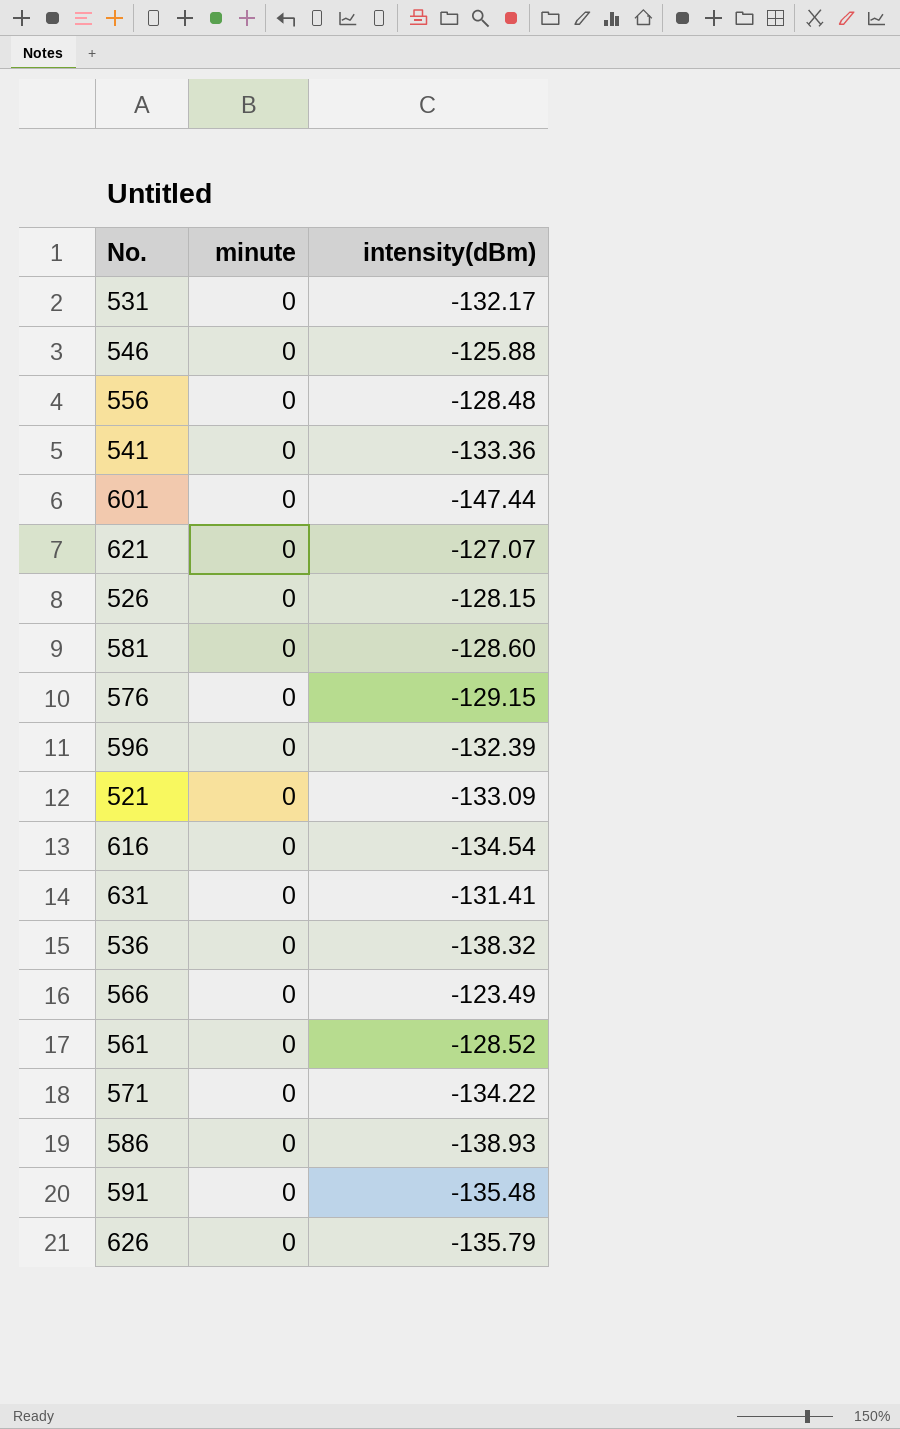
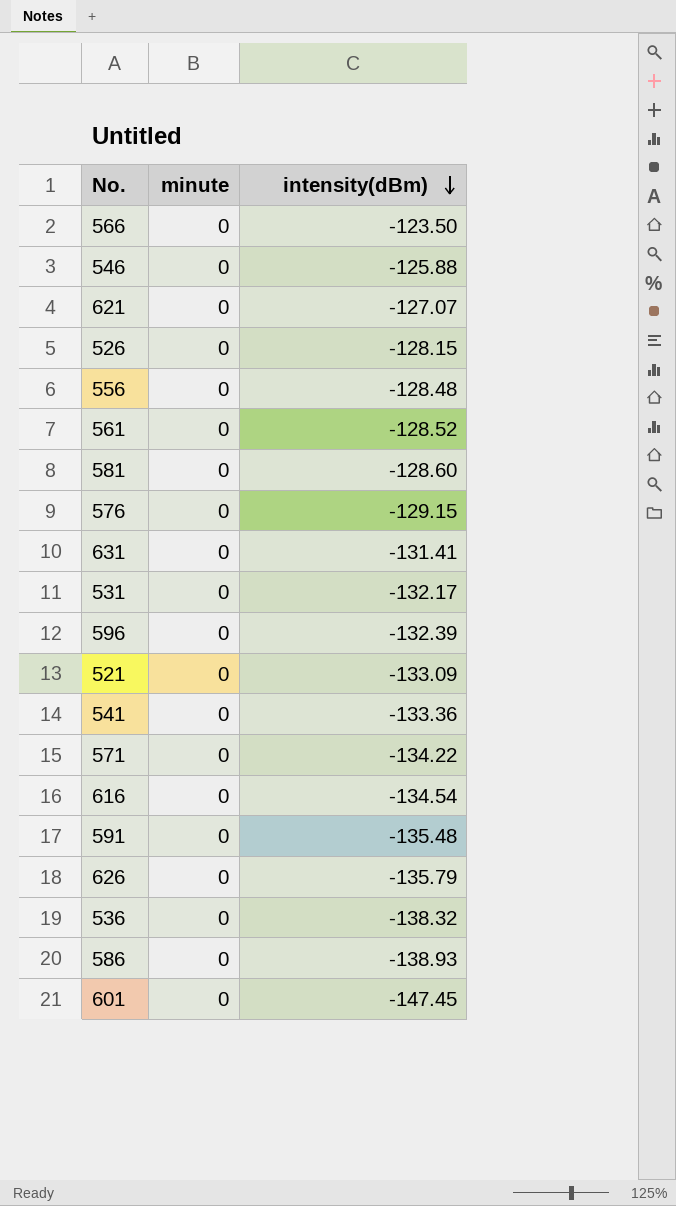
row order: none -> intensity(dBm) descending
566 | intensity(dBm): -123.49 -> -123.50
601 | intensity(dBm): -147.44 -> -147.45

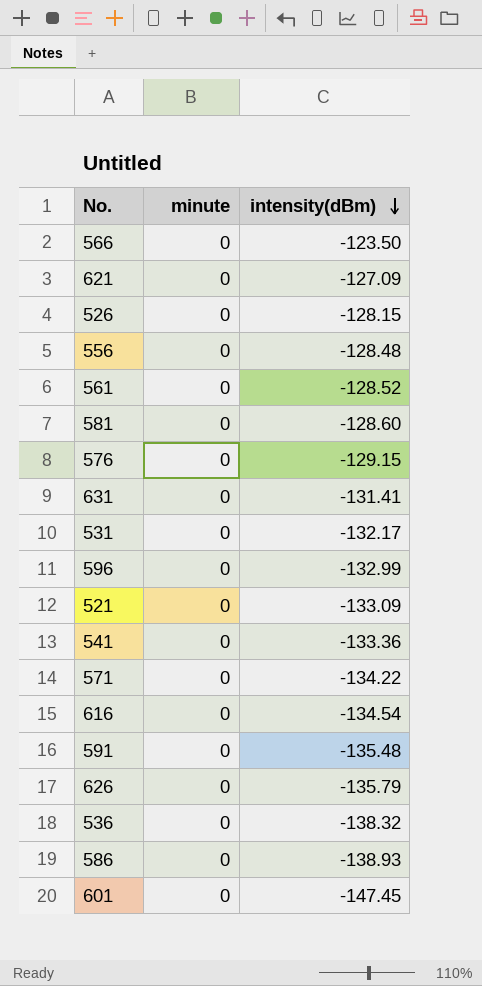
row 546: 0 | -125.88 -> none
621 | intensity(dBm): -127.07 -> -127.09
596 | intensity(dBm): -132.39 -> -132.99

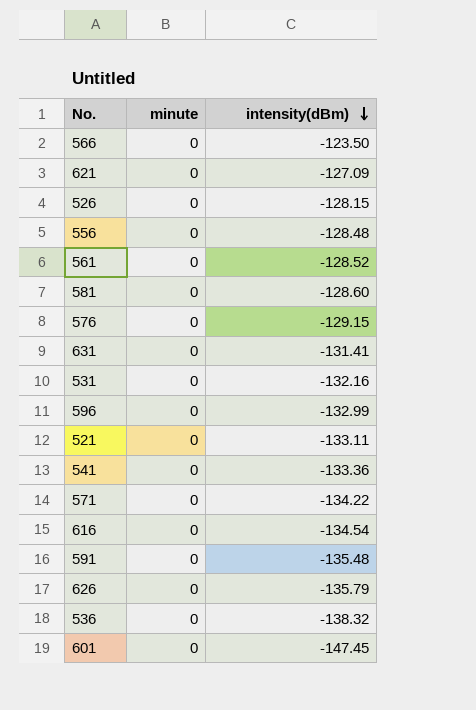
row 586: 0 | -138.93 -> none
531 | intensity(dBm): -132.17 -> -132.16
521 | intensity(dBm): -133.09 -> -133.11

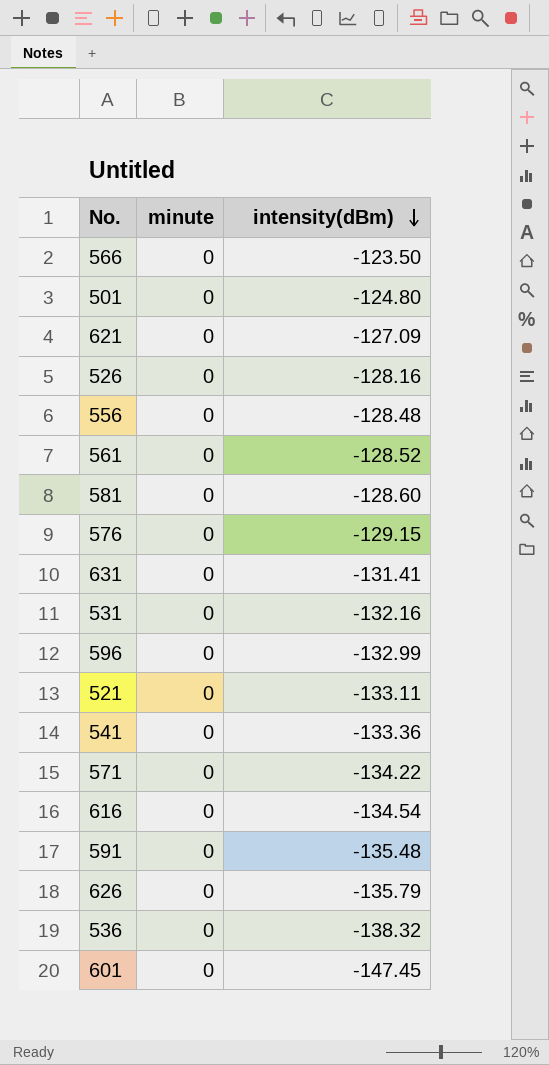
row 501: none -> 0 | -124.80
526 | intensity(dBm): -128.15 -> -128.16

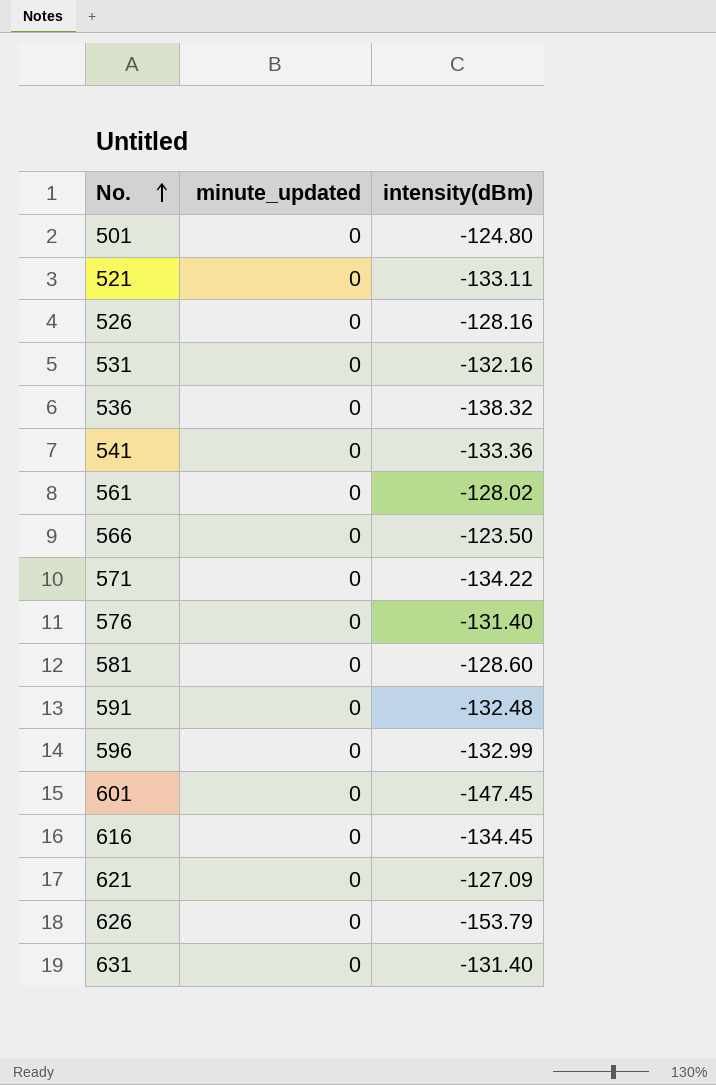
row order: intensity(dBm) descending -> No. ascending
column name: minute -> minute_updated
row 556: 0 | -128.48 -> none
561 | intensity(dBm): -128.52 -> -128.02
576 | intensity(dBm): -129.15 -> -131.40
591 | intensity(dBm): -135.48 -> -132.48
616 | intensity(dBm): -134.54 -> -134.45
626 | intensity(dBm): -135.79 -> -153.79
631 | intensity(dBm): -131.41 -> -131.40

